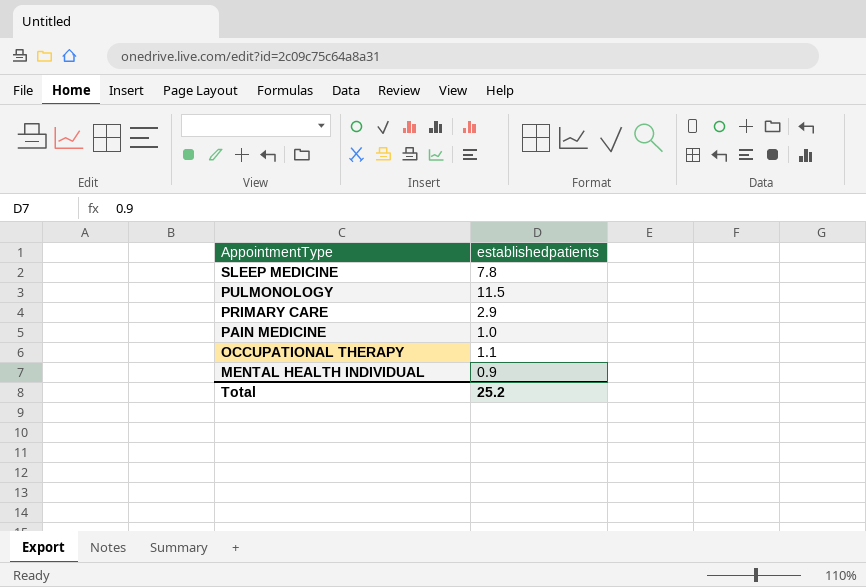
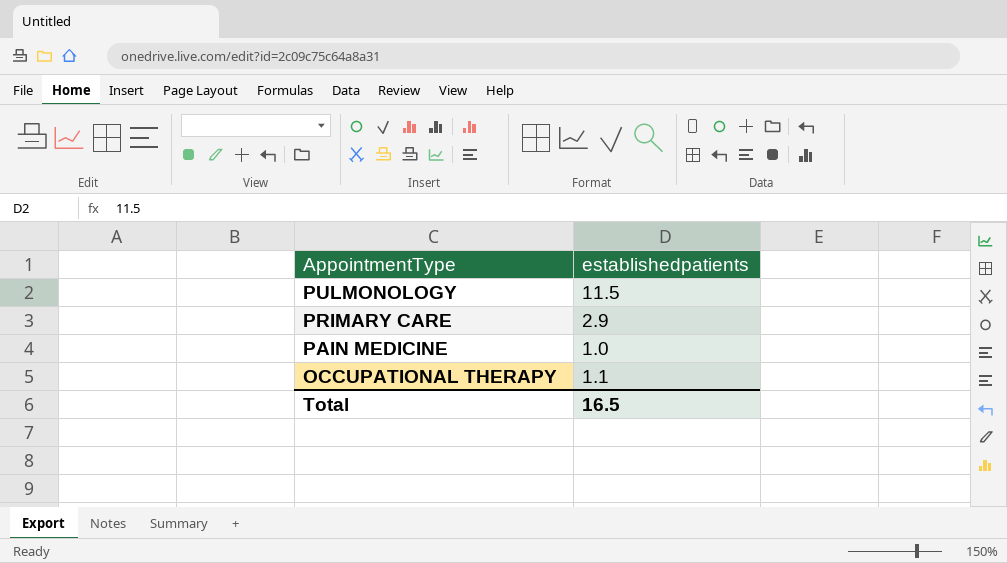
row SLEEP MEDICINE: 7.8 -> none
row MENTAL HEALTH INDIVIDUAL: 0.9 -> none
Total | establishedpatients: 25.2 -> 16.5

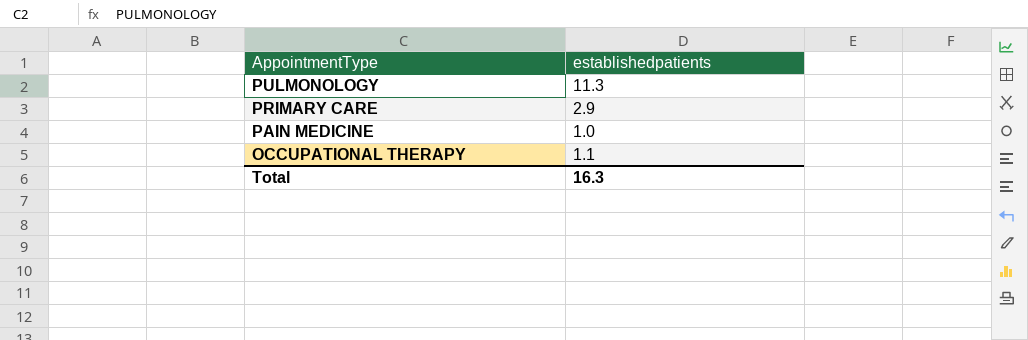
PULMONOLOGY | establishedpatients: 11.5 -> 11.3
Total | establishedpatients: 16.5 -> 16.3

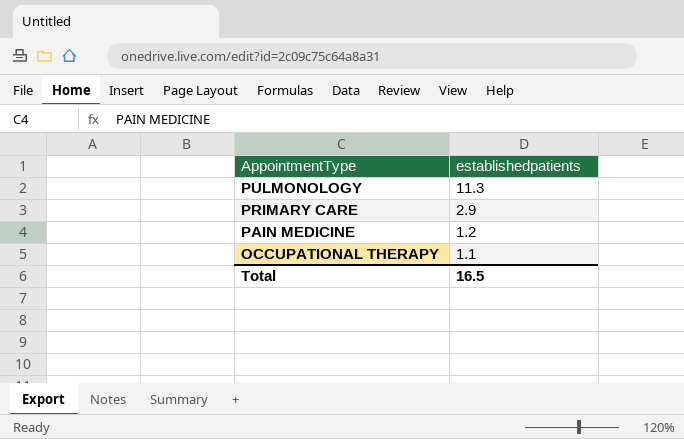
PAIN MEDICINE | establishedpatients: 1.0 -> 1.2
Total | establishedpatients: 16.3 -> 16.5

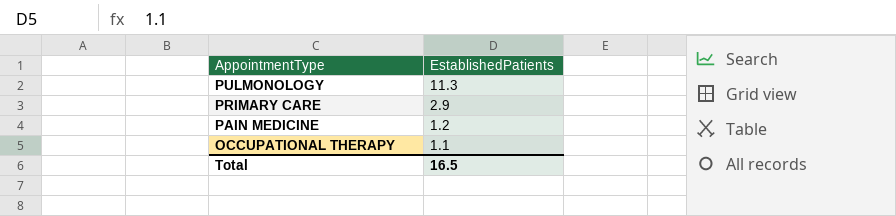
column name: establishedpatients -> EstablishedPatients

